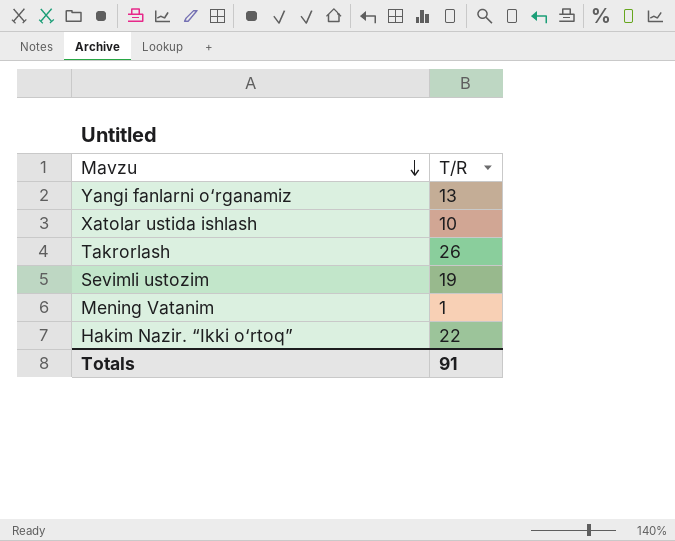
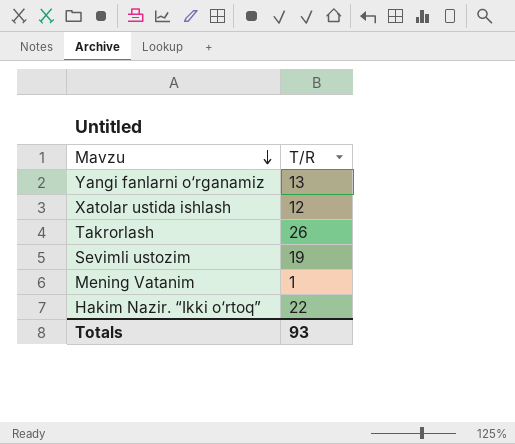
Xatolar ustida ishlash | T/R: 10 -> 12
Totals | T/R: 91 -> 93

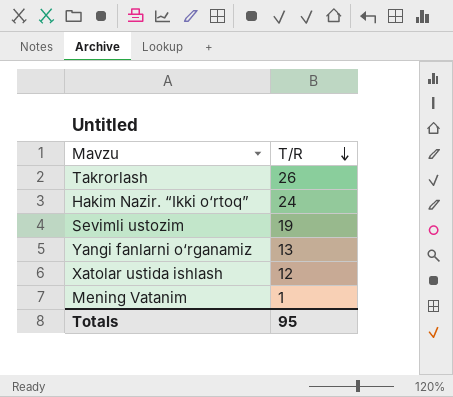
row order: Mavzu descending -> T/R descending
Hakim Nazir. “Ikki o‘rtoq” | T/R: 22 -> 24
Totals | T/R: 93 -> 95

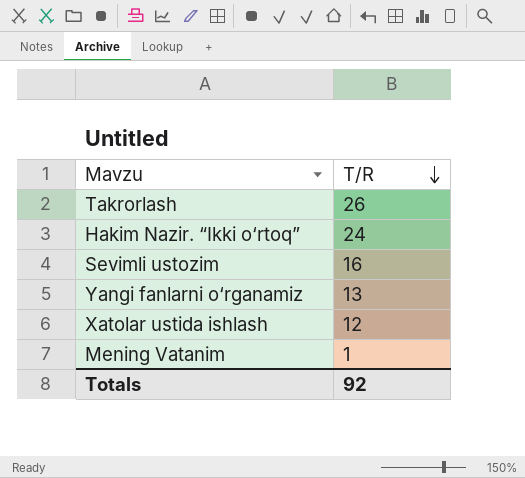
Sevimli ustozim | T/R: 19 -> 16
Totals | T/R: 95 -> 92

